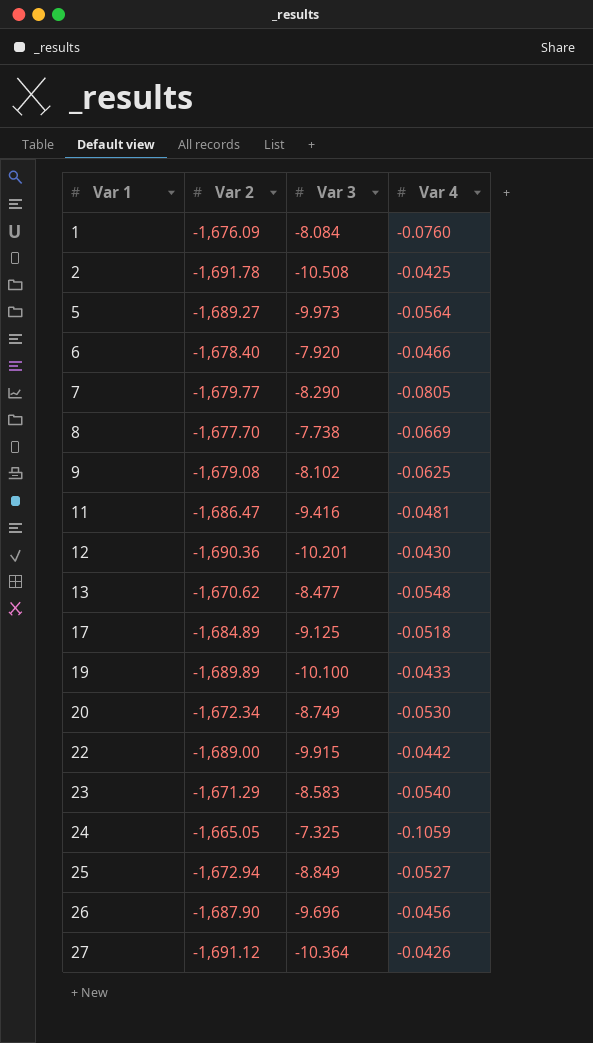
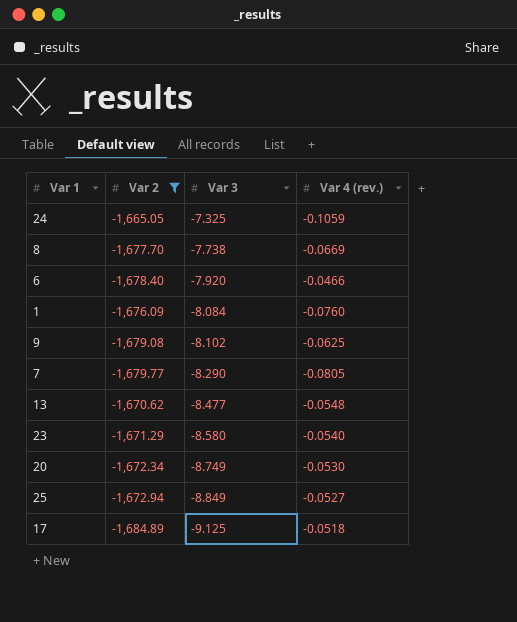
filter: none -> Var 2 >= -1,684.89
row order: Var 1 ascending -> Var 3 descending
column name: Var 4 -> Var 4 (rev.)
23 | Var 3: -8.583 -> -8.580

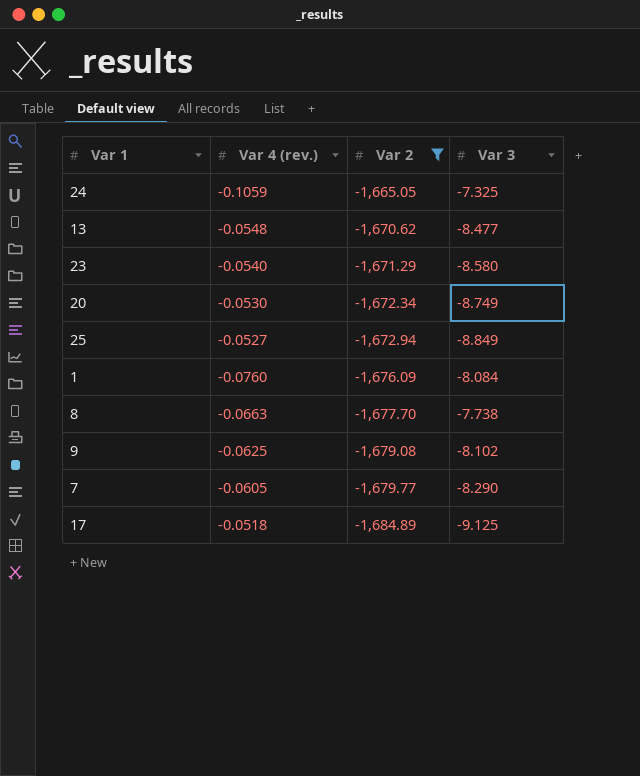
row order: Var 3 descending -> Var 2 descending
column Var 4 (rev.) | position: 4 -> 2
row 6: -1,678.40 | -7.920 | -0.0466 -> none
8 | Var 4 (rev.): -0.0669 -> -0.0663
7 | Var 4 (rev.): -0.0805 -> -0.0605

